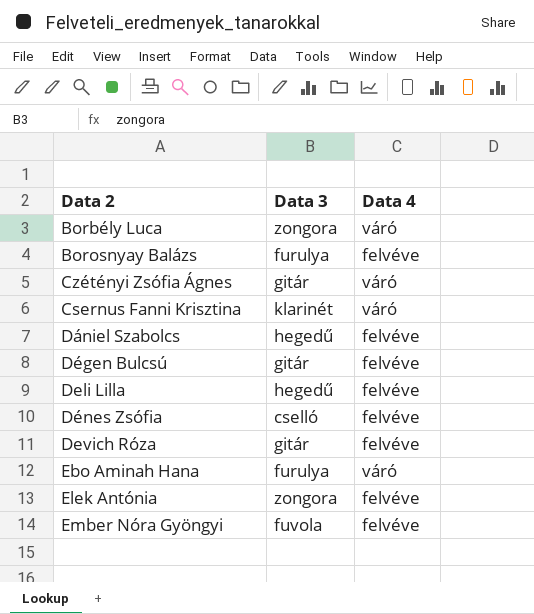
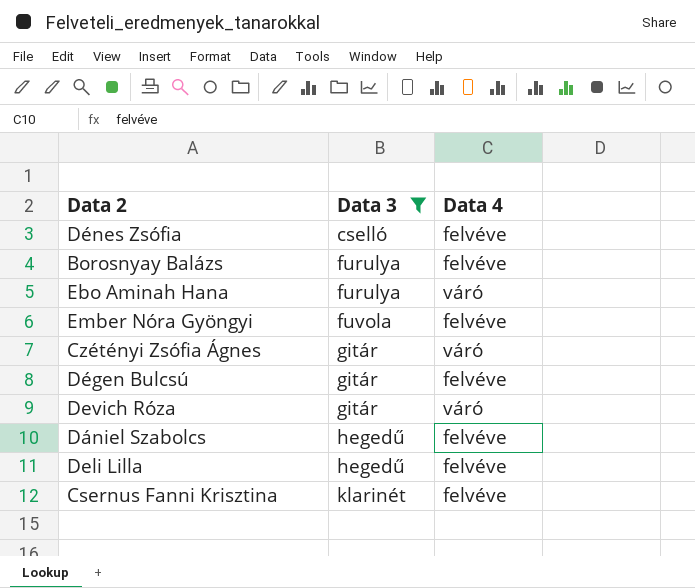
filter: none -> Data 3 != zongora
row order: none -> Data 3 ascending
Devich Róza | Data 4: felvéve -> váró
Csernus Fanni Krisztina | Data 4: váró -> felvéve

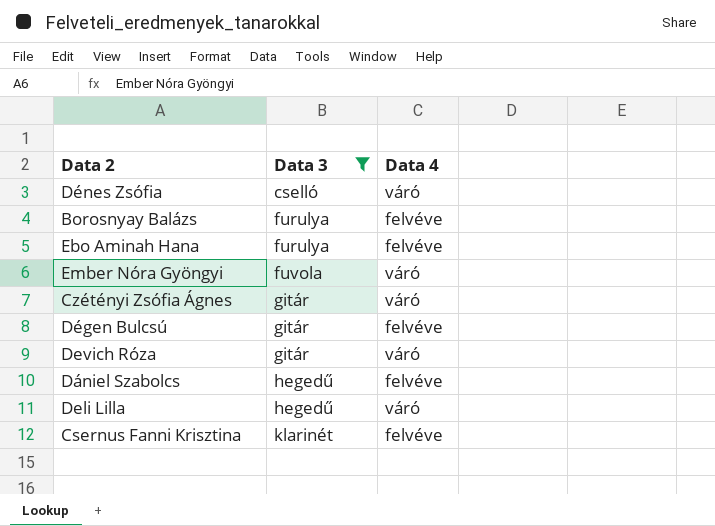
Dénes Zsófia | Data 4: felvéve -> váró
Ebo Aminah Hana | Data 4: váró -> felvéve
Ember Nóra Gyöngyi | Data 4: felvéve -> váró
Deli Lilla | Data 4: felvéve -> váró

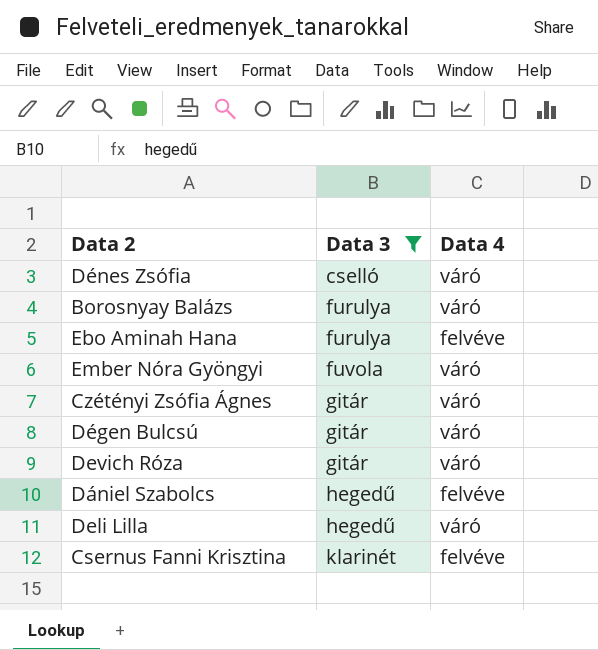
Borosnyay Balázs | Data 4: felvéve -> váró
Dégen Bulcsú | Data 4: felvéve -> váró

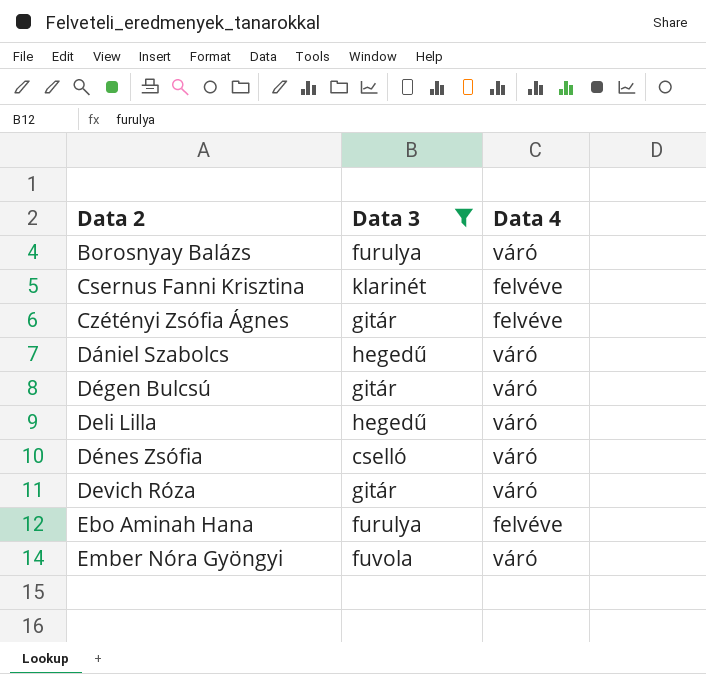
row order: Data 3 ascending -> Data 2 ascending
Czétényi Zsófia Ágnes | Data 4: váró -> felvéve
Dániel Szabolcs | Data 4: felvéve -> váró

